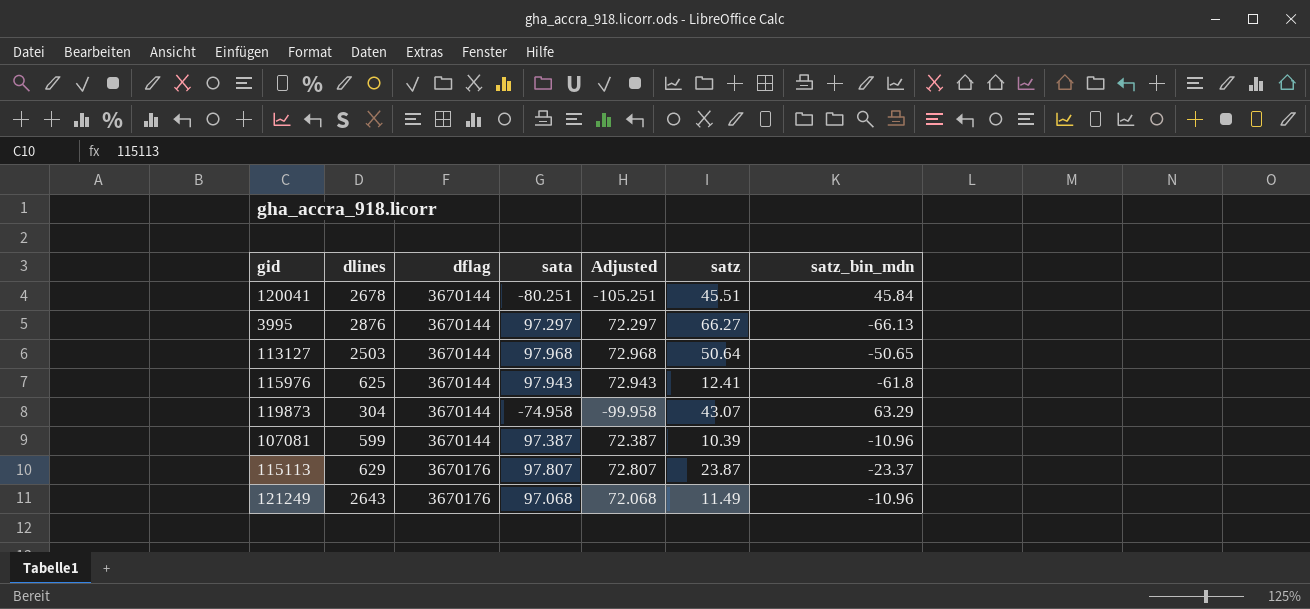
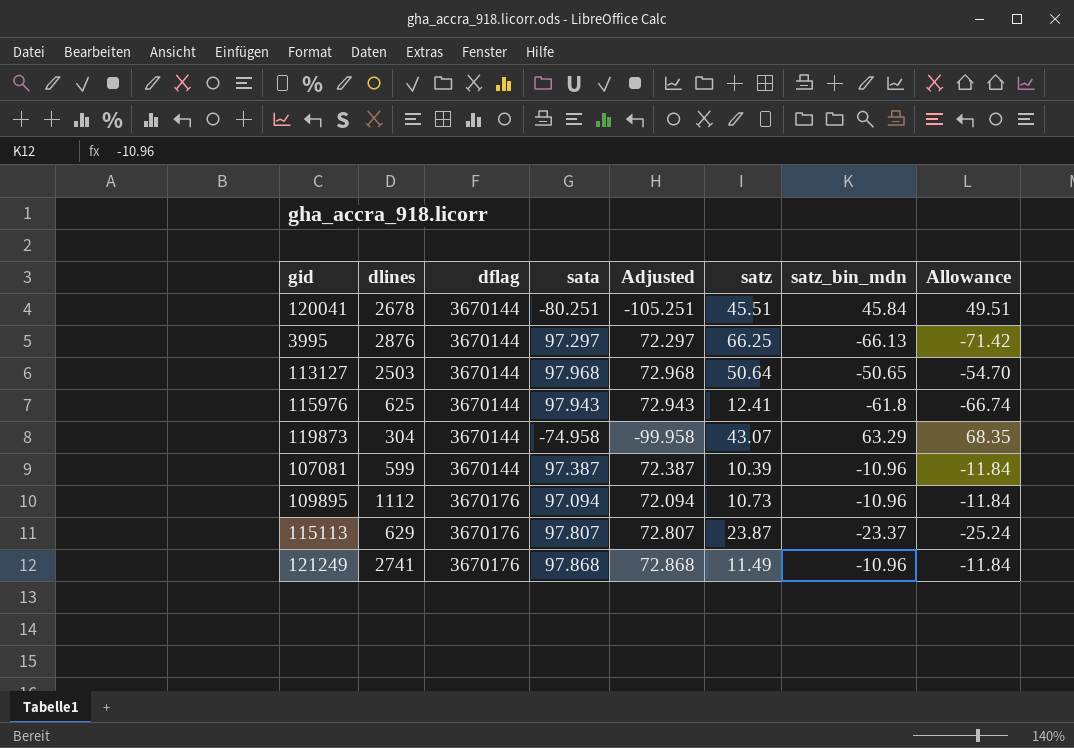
column Allowance | formula: none -> [satz_bin_mdn] * 1.08
3995 | satz: 66.27 -> 66.25
row 109895: none -> 1112 | 3670176 | 97.094 | 72.094 | 10.73 | -10.96 | -11.84
121249 | dlines: 2643 -> 2741
121249 | sata: 97.068 -> 97.868
121249 | Adjusted: 72.068 -> 72.868

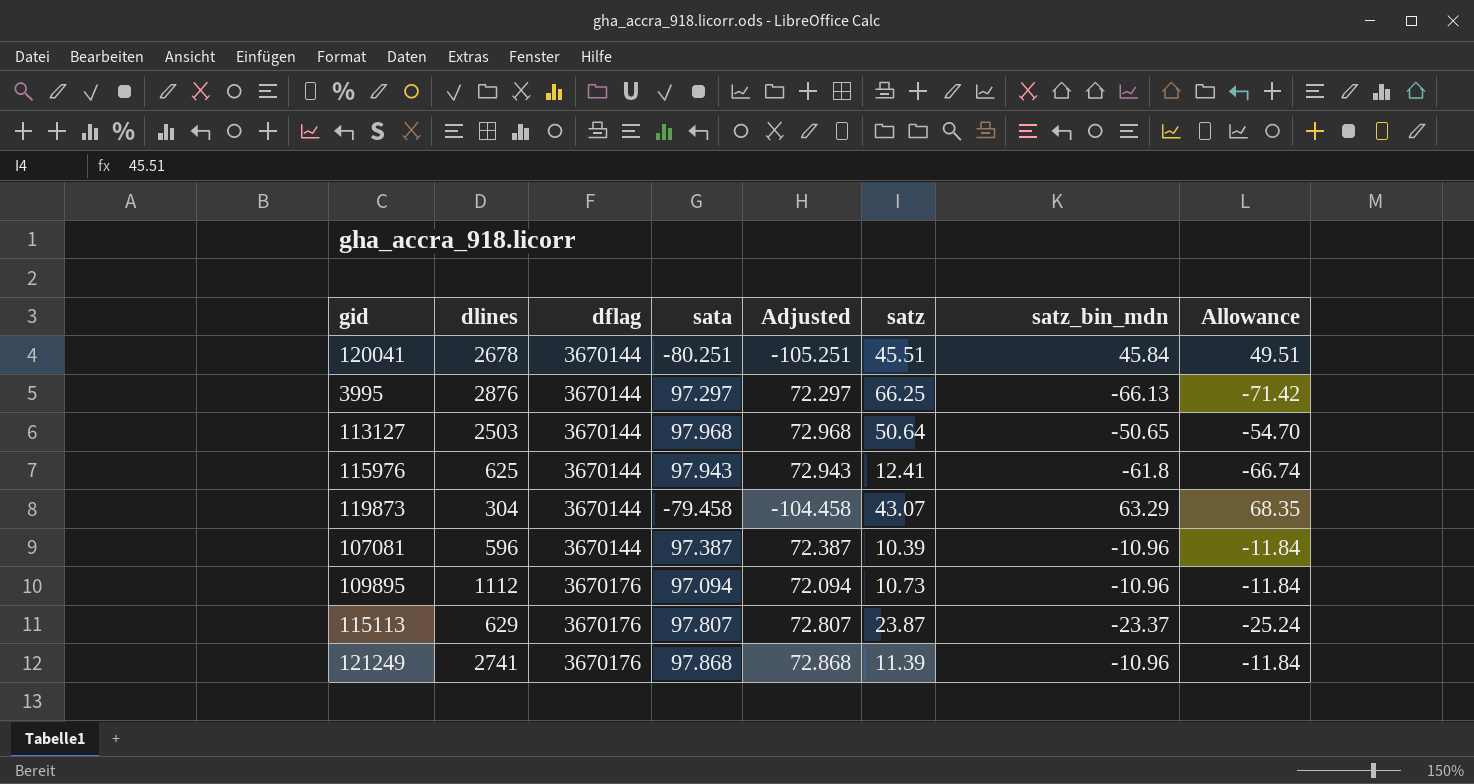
119873 | sata: -74.958 -> -79.458
119873 | Adjusted: -99.958 -> -104.458
107081 | dlines: 599 -> 596
121249 | satz: 11.49 -> 11.39

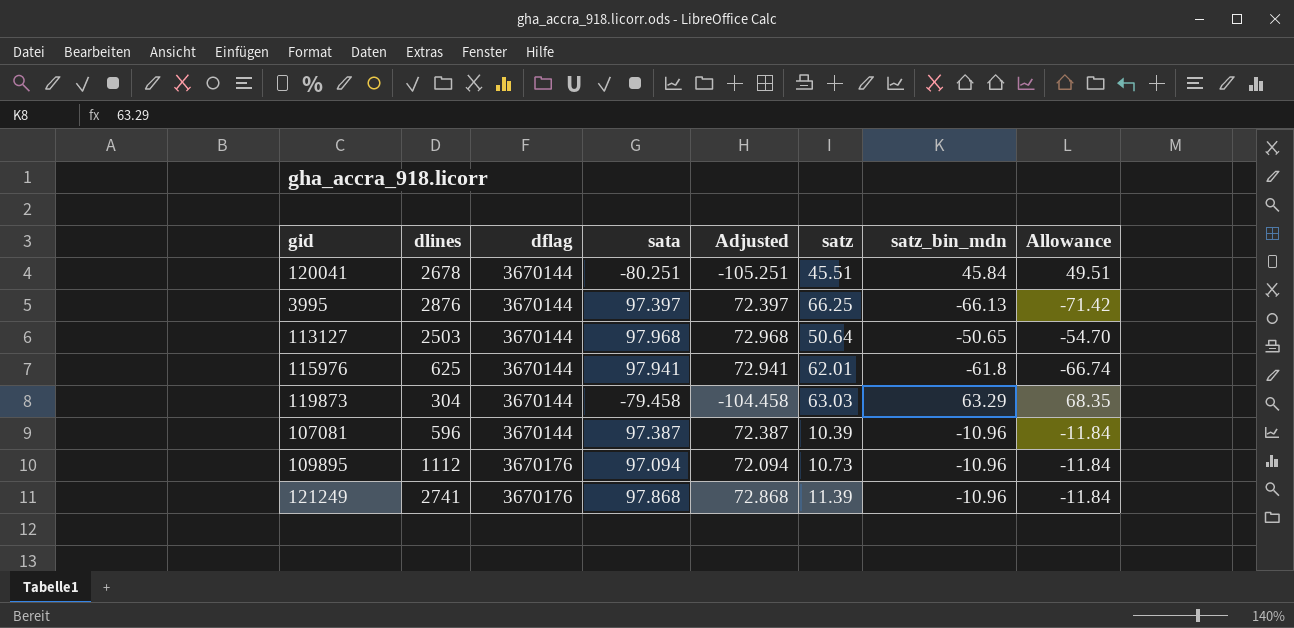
row 115113: 629 | 3670176 | 97.807 | 72.807 | 23.87 | -23.37 | -25.24 -> none
3995 | sata: 97.297 -> 97.397
3995 | Adjusted: 72.297 -> 72.397
115976 | sata: 97.943 -> 97.941
115976 | Adjusted: 72.943 -> 72.941
115976 | satz: 12.41 -> 62.01
119873 | satz: 43.07 -> 63.03

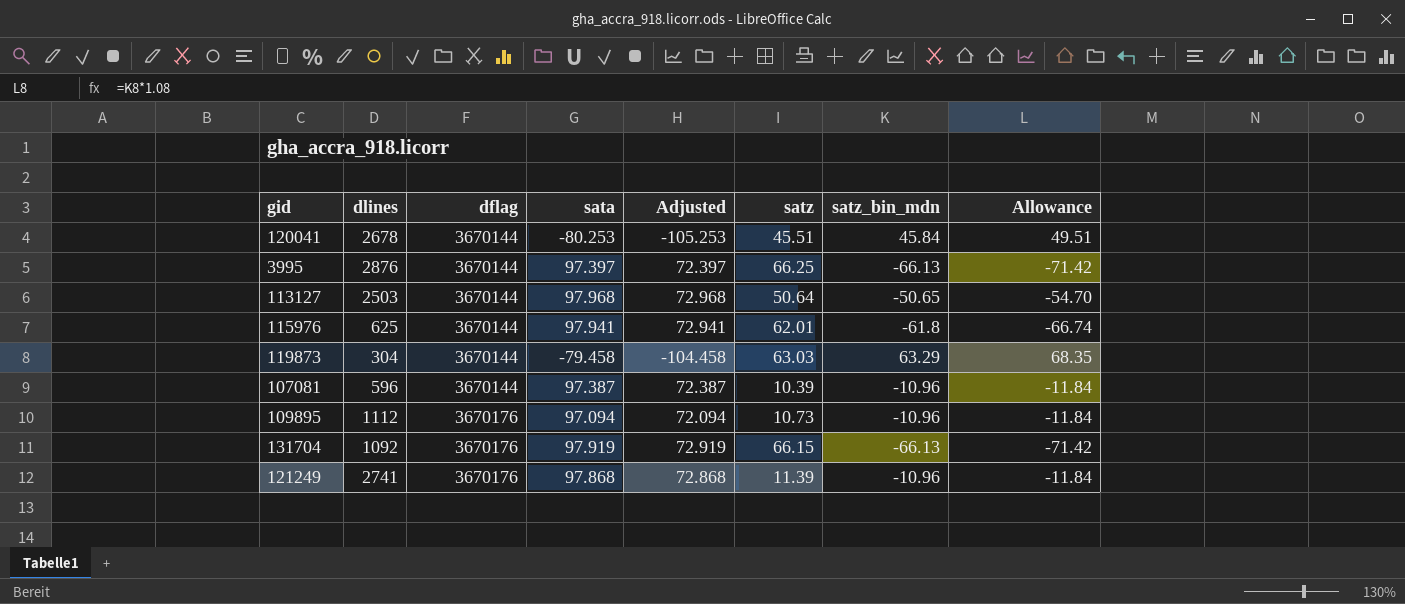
120041 | sata: -80.251 -> -80.253
120041 | Adjusted: -105.251 -> -105.253
row 131704: none -> 1092 | 3670176 | 97.919 | 72.919 | 66.15 | -66.13 | -71.42

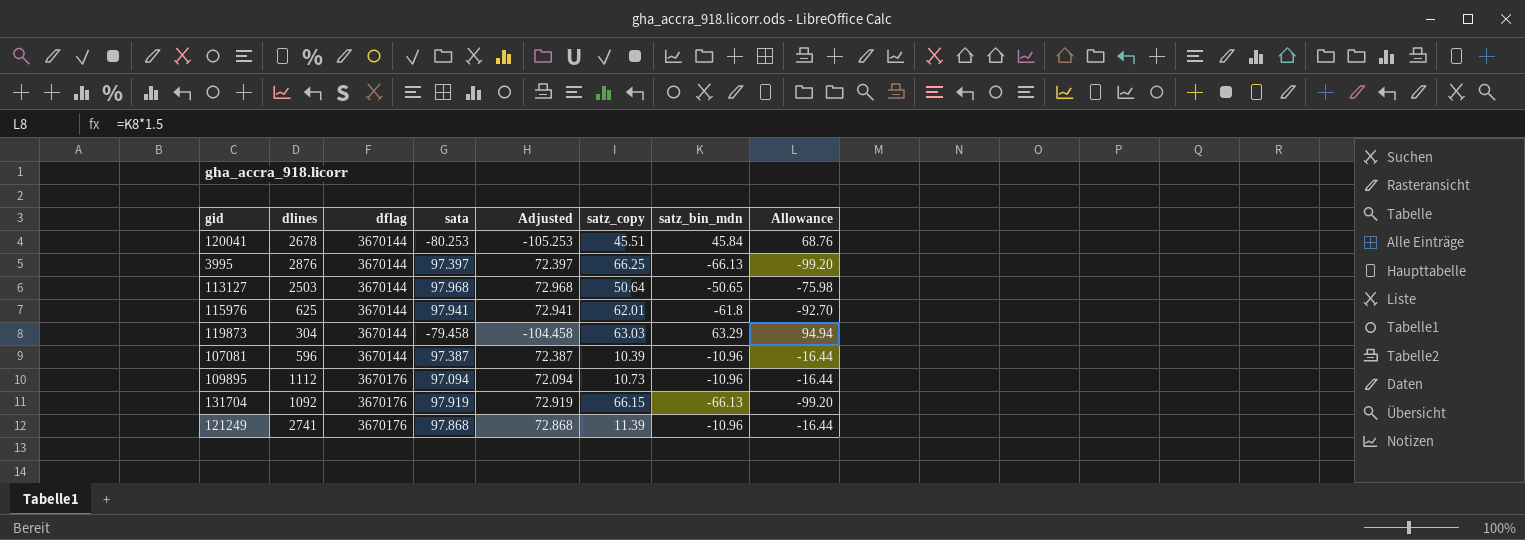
column name: satz -> satz_copy
column Allowance | formula: [satz_bin_mdn] * 1.08 -> [satz_bin_mdn] * 1.5

